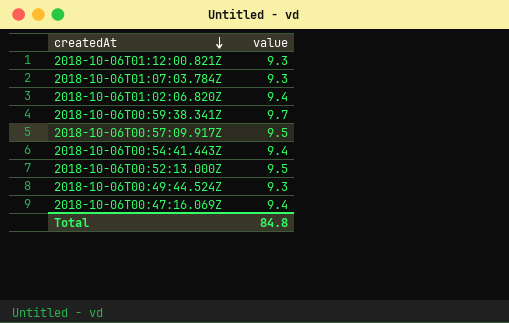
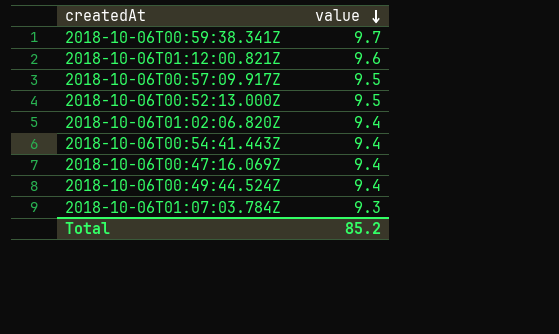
row order: createdAt descending -> value descending
2018-10-06T01:12:00.821Z | value: 9.3 -> 9.6
2018-10-06T00:49:44.524Z | value: 9.3 -> 9.4
Total | value: 84.8 -> 85.2

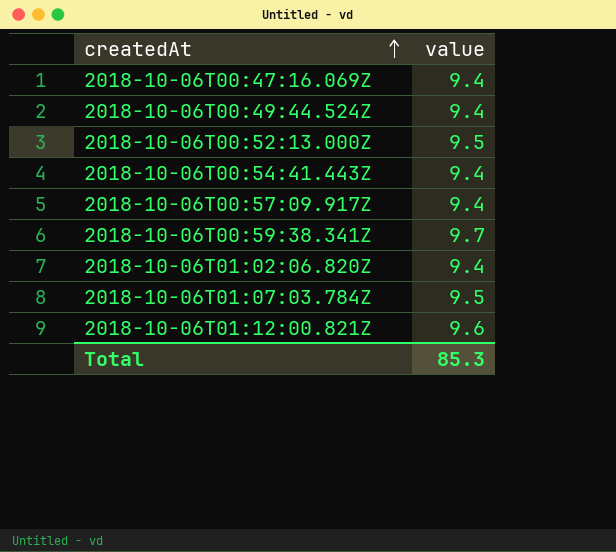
row order: value descending -> createdAt ascending
2018-10-06T00:57:09.917Z | value: 9.5 -> 9.4
2018-10-06T01:07:03.784Z | value: 9.3 -> 9.5
Total | value: 85.2 -> 85.3

